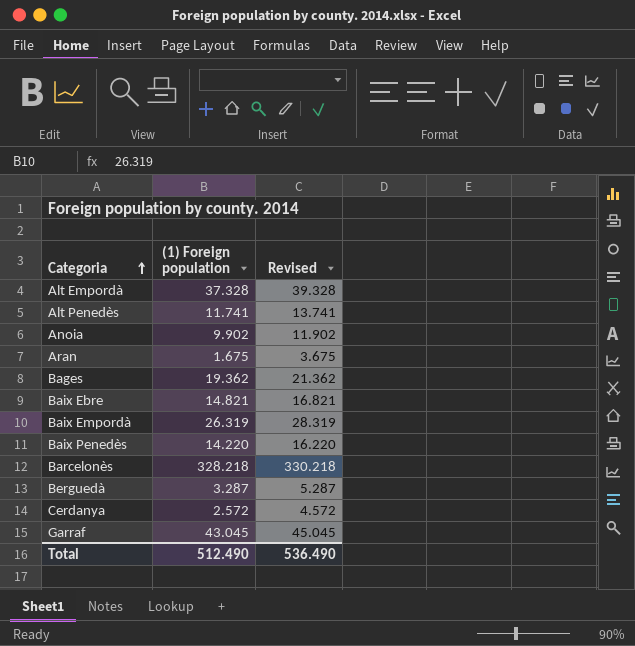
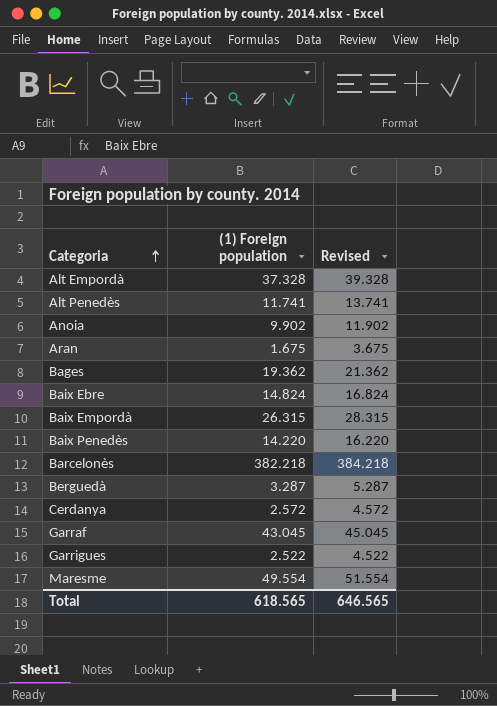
Baix Ebre | (1) Foreign population: 14.821 -> 14.824
Baix Ebre | Revised: 16.821 -> 16.824
Baix Empordà | (1) Foreign population: 26.319 -> 26.315
Baix Empordà | Revised: 28.319 -> 28.315
Barcelonès | (1) Foreign population: 328.218 -> 382.218
Barcelonès | Revised: 330.218 -> 384.218
row Garrigues: none -> 2.522 | 4.522
row Maresme: none -> 49.554 | 51.554
Total | (1) Foreign population: 512.490 -> 618.565
Total | Revised: 536.490 -> 646.565

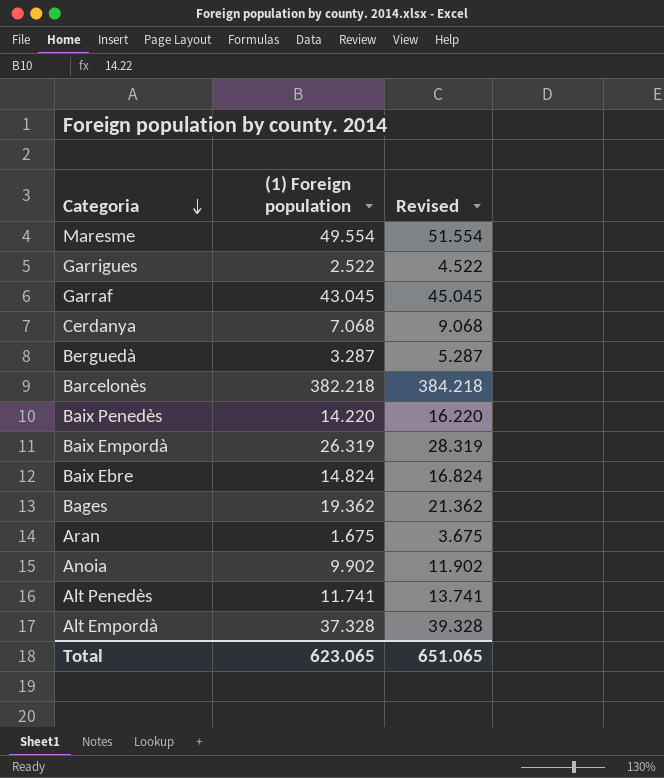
row order: Categoria ascending -> Categoria descending
Cerdanya | (1) Foreign population: 2.572 -> 7.068
Cerdanya | Revised: 4.572 -> 9.068
Baix Empordà | (1) Foreign population: 26.315 -> 26.319
Baix Empordà | Revised: 28.315 -> 28.319
Total | (1) Foreign population: 618.565 -> 623.065
Total | Revised: 646.565 -> 651.065

